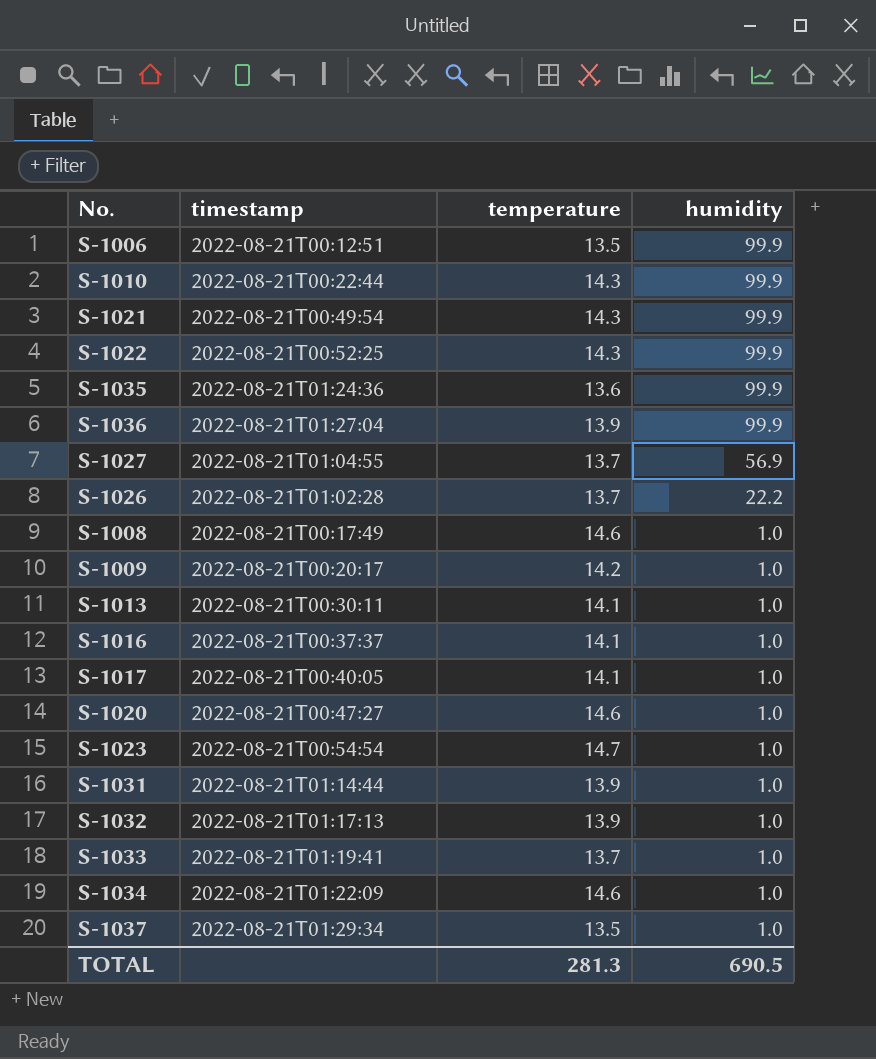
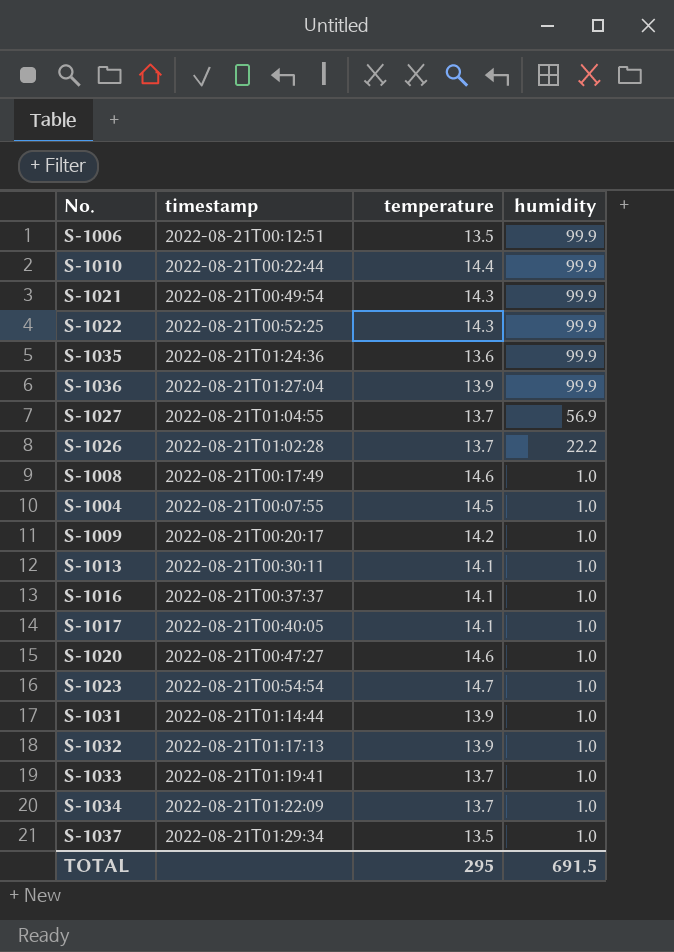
S-1010 | temperature: 14.3 -> 14.4
row S-1004: none -> 2022-08-21T00:07:55 | 14.5 | 1.0
S-1034 | temperature: 14.6 -> 13.7
TOTAL | temperature: 281.3 -> 295
TOTAL | humidity: 690.5 -> 691.5

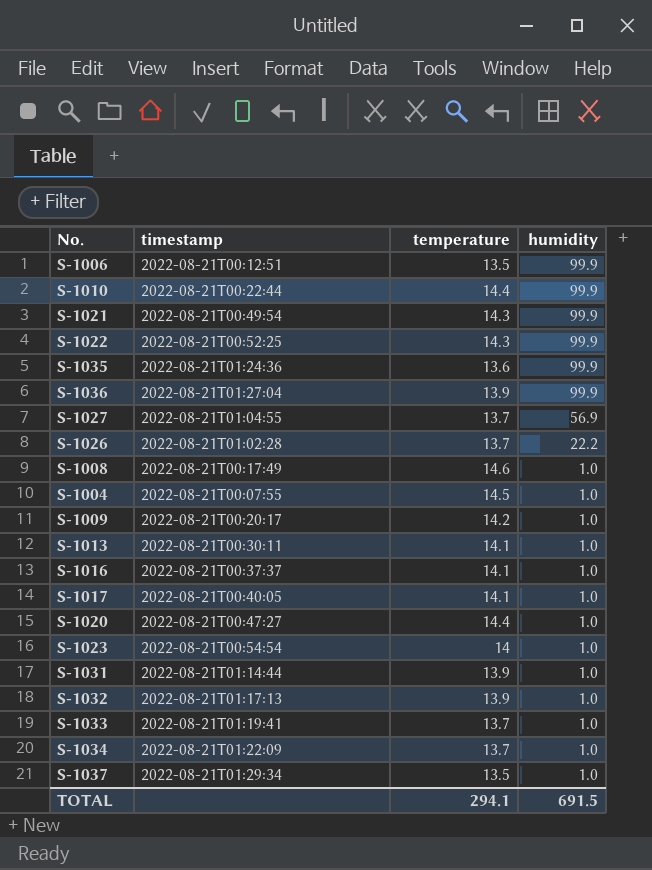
S-1020 | temperature: 14.6 -> 14.4
S-1023 | temperature: 14.7 -> 14
TOTAL | temperature: 295 -> 294.1

